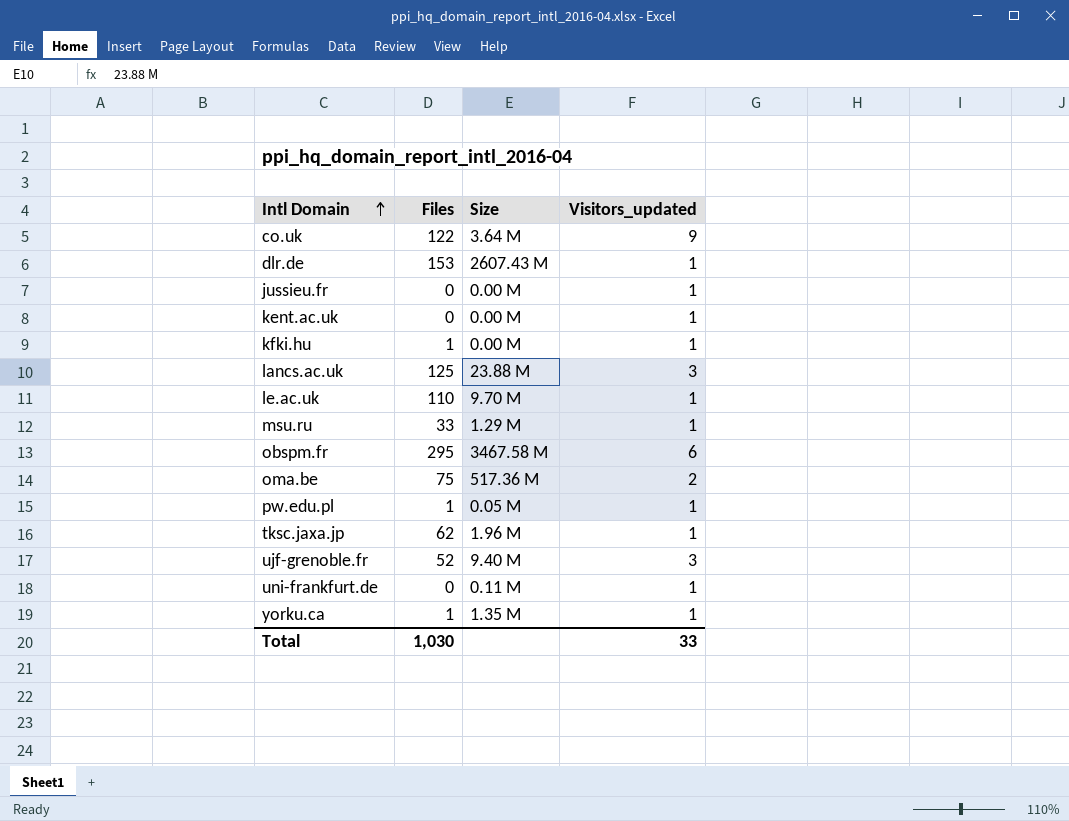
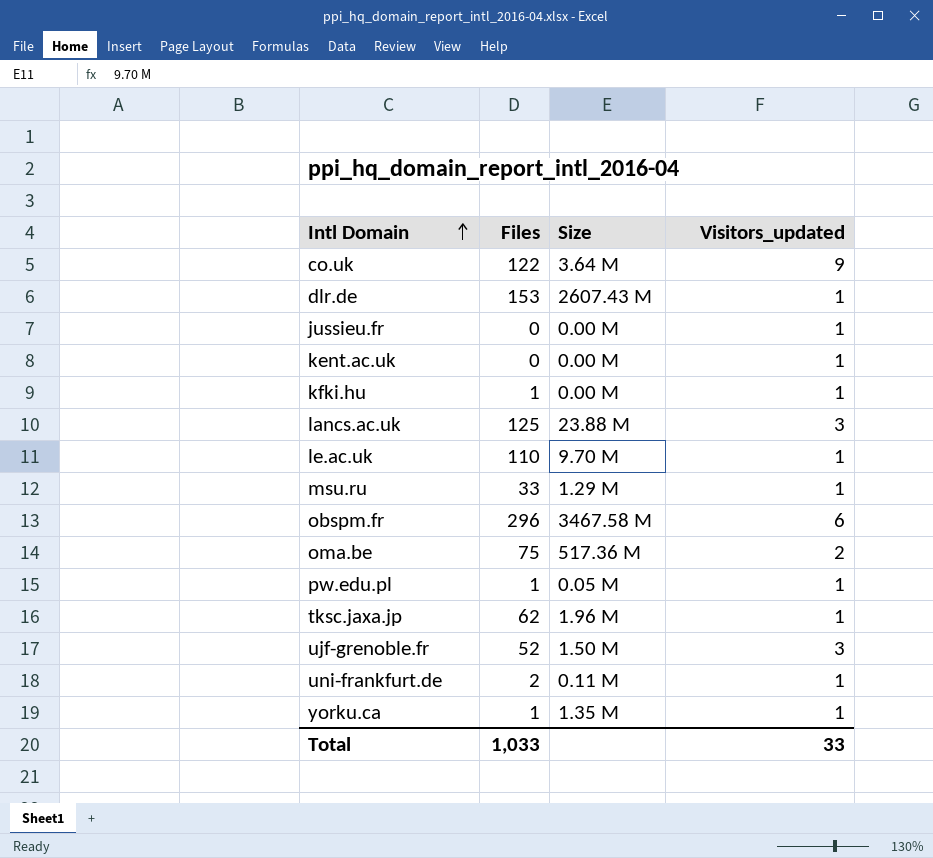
obspm.fr | Files: 295 -> 296
ujf-grenoble.fr | Size: 9.40 M -> 1.50 M
uni-frankfurt.de | Files: 0 -> 2
Total | Files: 1,030 -> 1,033

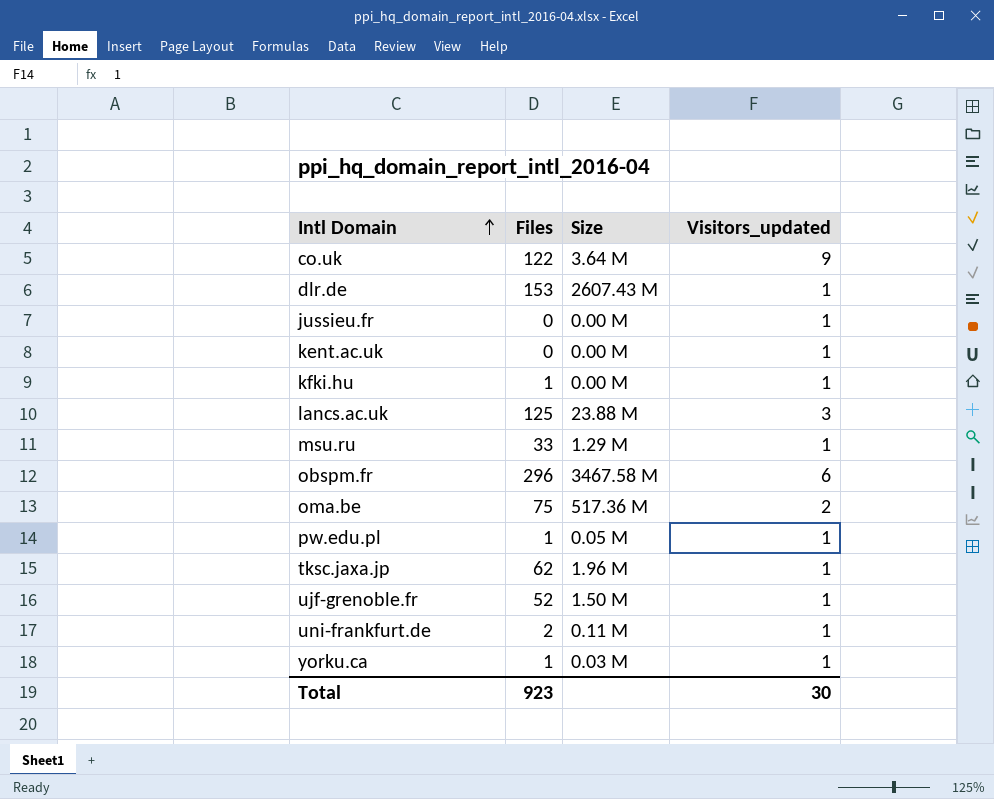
row le.ac.uk: 110 | 9.70 M | 1 -> none
ujf-grenoble.fr | Visitors_updated: 3 -> 1
yorku.ca | Size: 1.35 M -> 0.03 M
Total | Files: 1,033 -> 923
Total | Visitors_updated: 33 -> 30

